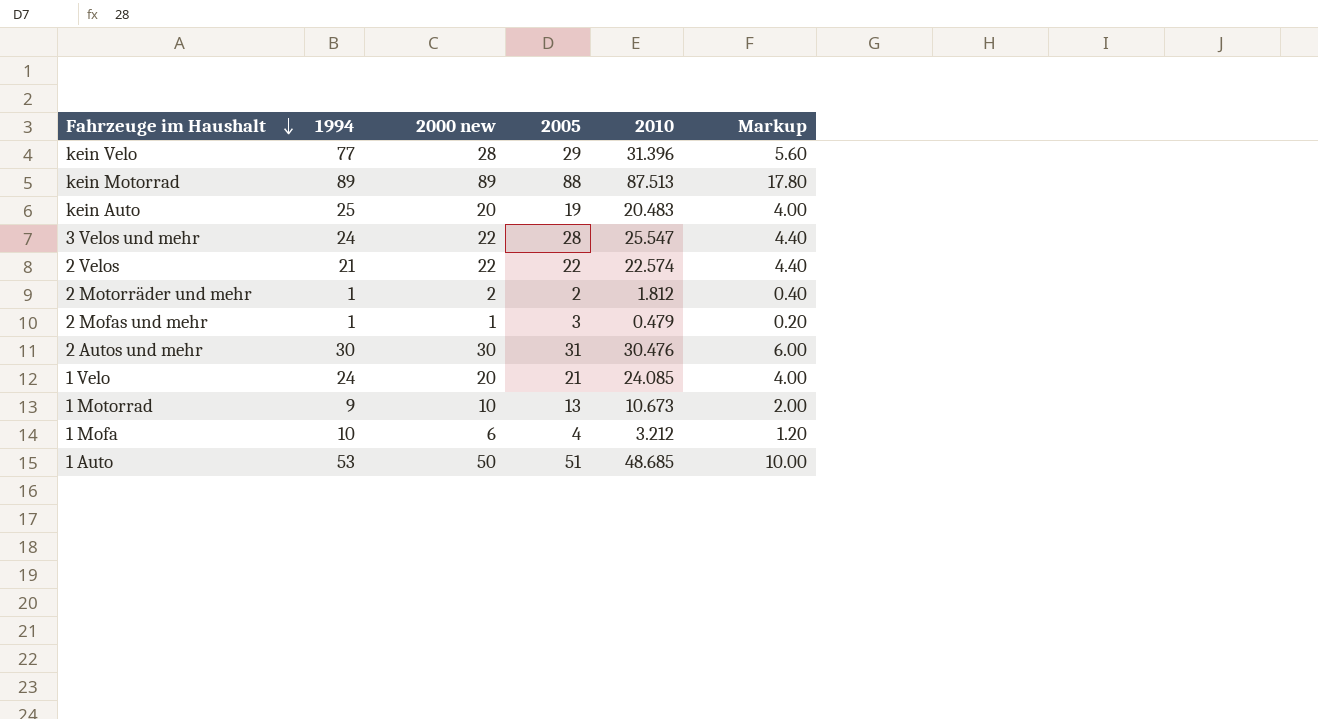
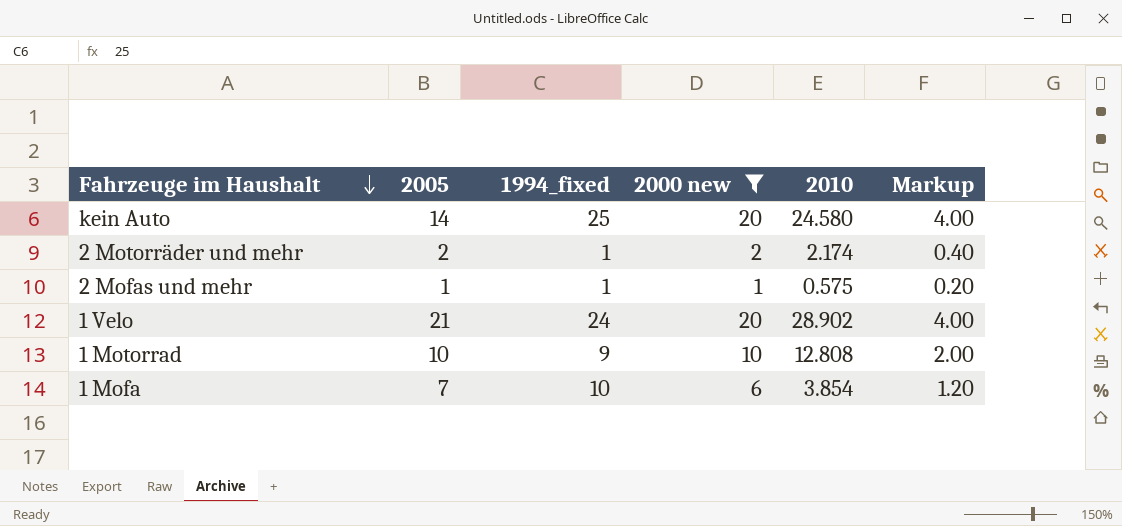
filter: none -> 2000 new <= 20
column 2005 | position: 4 -> 2
column name: 1994 -> 1994_fixed
kein Auto | 2005: 19 -> 14
kein Auto | 2010: 20.483 -> 24.580
2 Motorräder und mehr | 2010: 1.812 -> 2.174
2 Mofas und mehr | 2005: 3 -> 1
2 Mofas und mehr | 2010: 0.479 -> 0.575
1 Velo | 2010: 24.085 -> 28.902
1 Motorrad | 2005: 13 -> 10
1 Motorrad | 2010: 10.673 -> 12.808
1 Mofa | 2005: 4 -> 7
1 Mofa | 2010: 3.212 -> 3.854

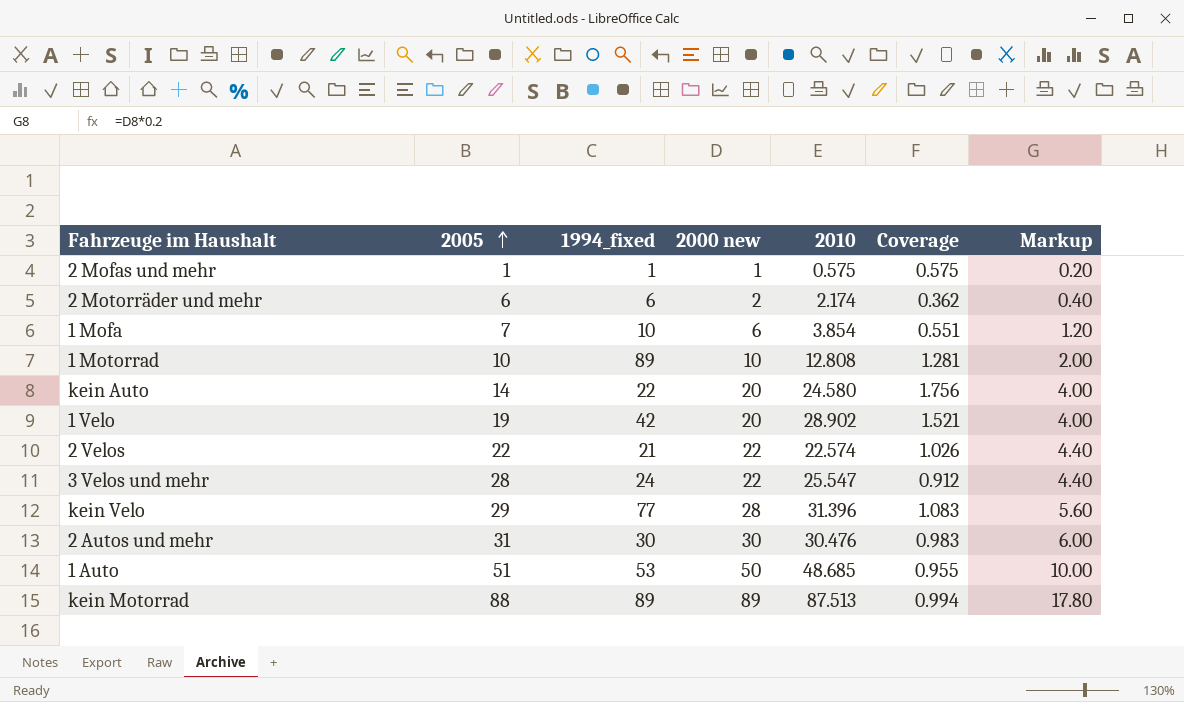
filter: 2000 new <= 20 -> none
row order: Fahrzeuge im Haushalt descending -> 2005 ascending
column Coverage | formula: none -> [2010] / [2005]
2 Motorräder und mehr | 2005: 2 -> 6
2 Motorräder und mehr | 1994_fixed: 1 -> 6
1 Motorrad | 1994_fixed: 9 -> 89
kein Auto | 1994_fixed: 25 -> 22
1 Velo | 2005: 21 -> 19
1 Velo | 1994_fixed: 24 -> 42

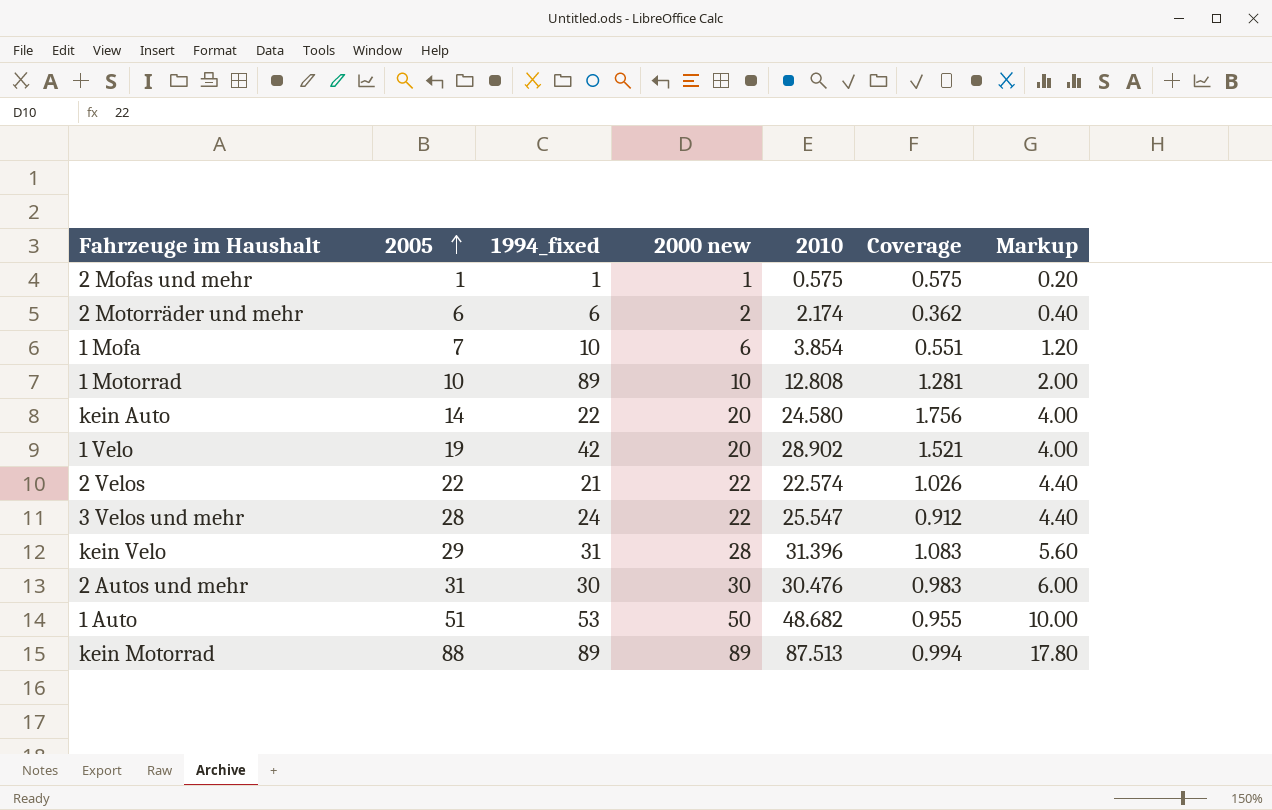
kein Velo | 1994_fixed: 77 -> 31
1 Auto | 2010: 48.685 -> 48.682

